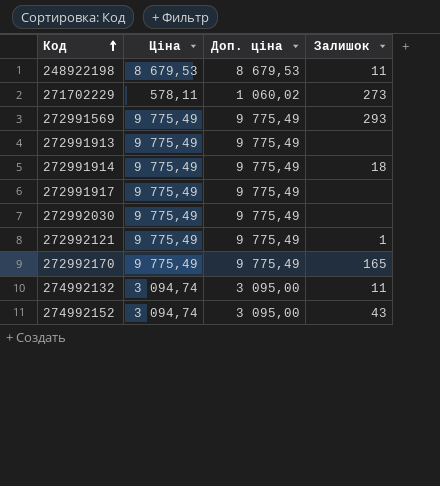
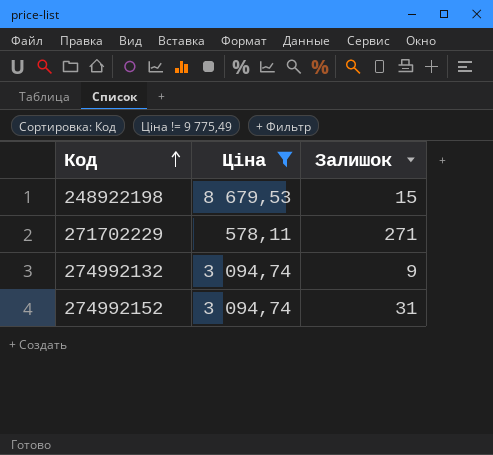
filter: none -> Ціна != 9 775,49
column Доп. ціна | position: 3 -> none
248922198 | Залишок: 11 -> 15
271702229 | Залишок: 273 -> 271
274992132 | Залишок: 11 -> 9
274992152 | Залишок: 43 -> 31

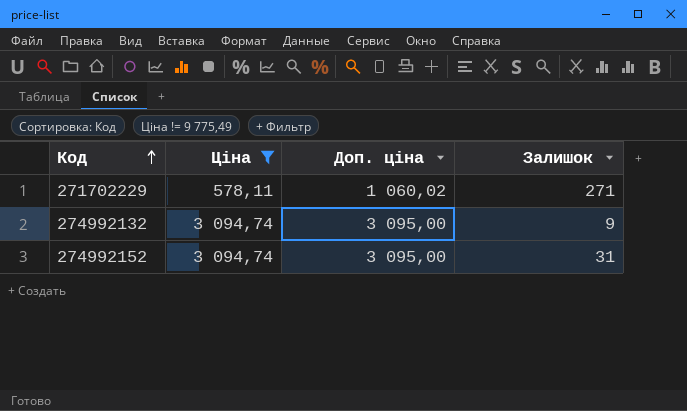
column Доп. ціна | position: none -> 3
row 248922198: 8 679,53 | 15 -> none

